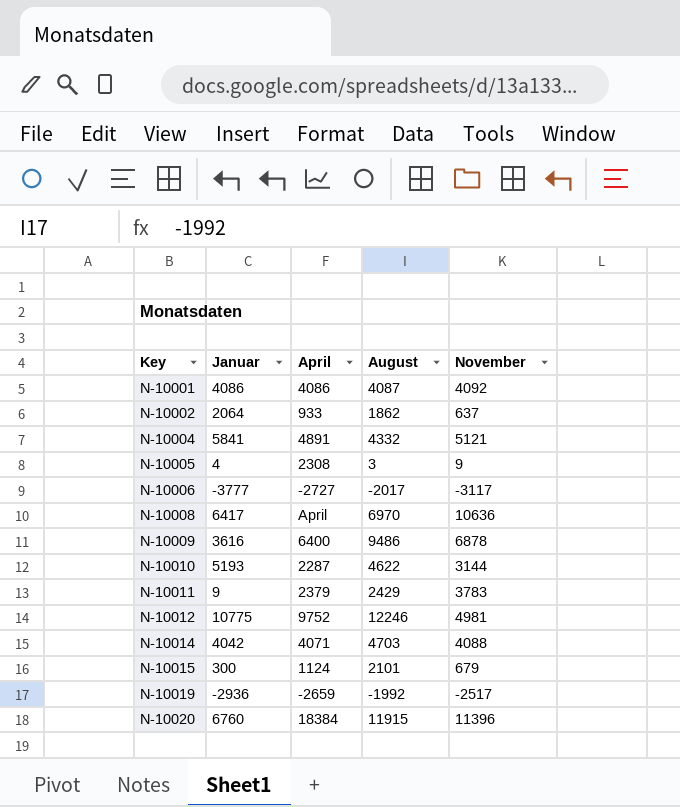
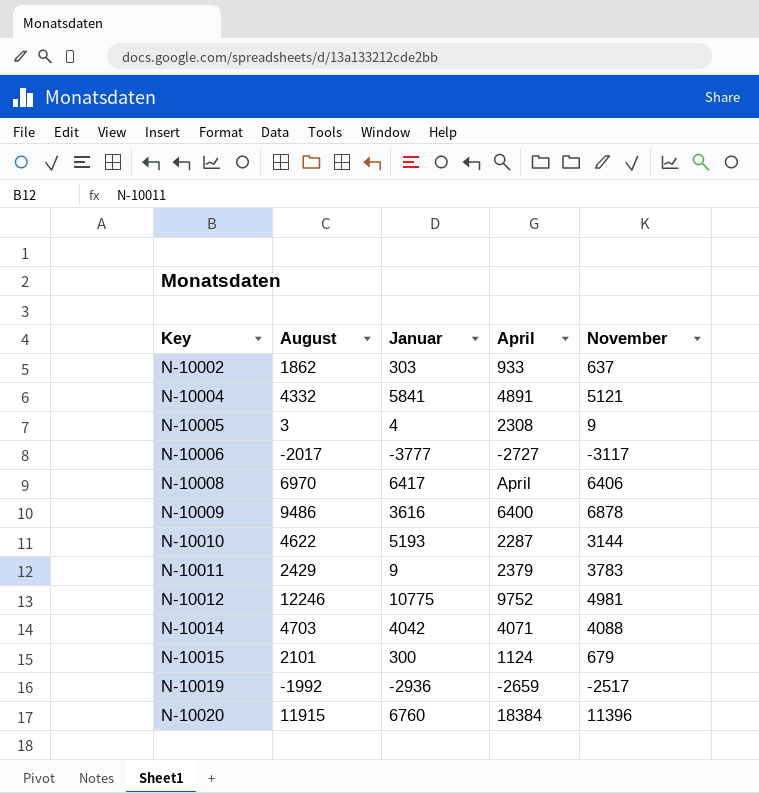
column August | position: 4 -> 2
row N-10001: 4086 | 4086 | 4087 | 4092 -> none
N-10002 | Januar: 2064 -> 303
N-10008 | November: 10636 -> 6406

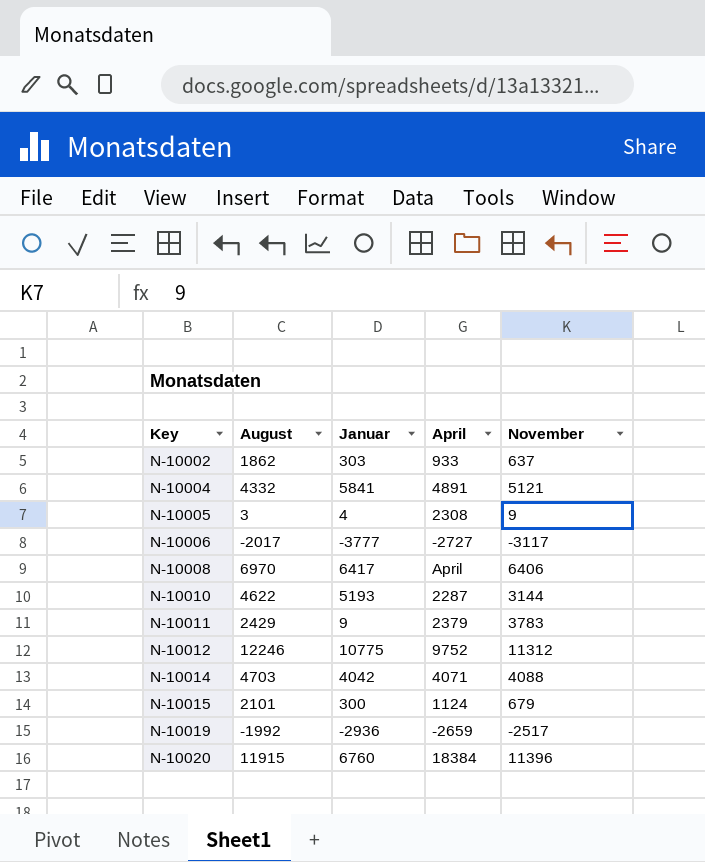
row N-10009: 9486 | 3616 | 6400 | 6878 -> none
N-10012 | November: 4981 -> 11312

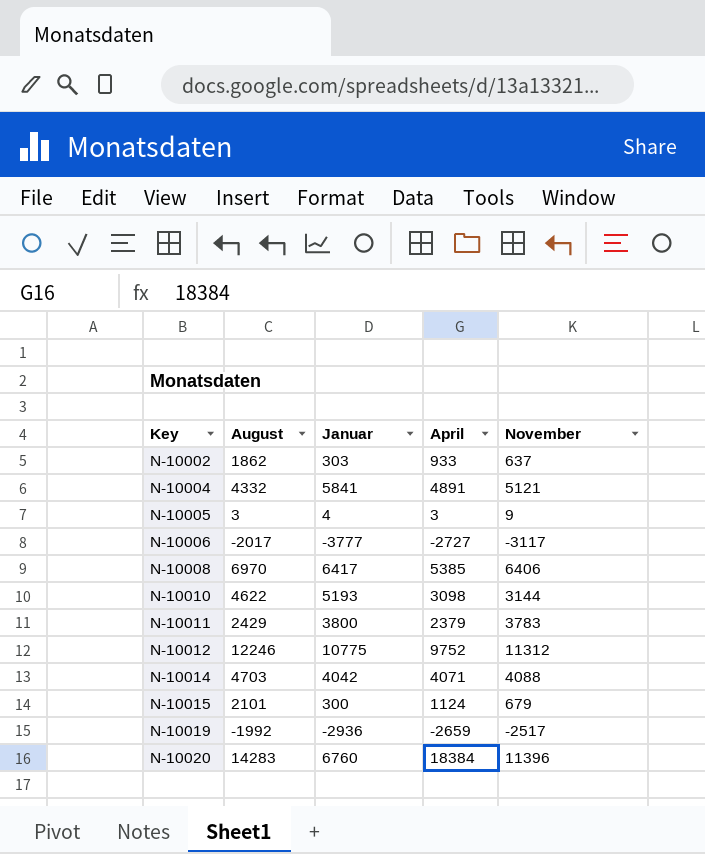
N-10005 | April: 2308 -> 3
N-10008 | April: April -> 5385
N-10010 | April: 2287 -> 3098
N-10011 | Januar: 9 -> 3800
N-10020 | August: 11915 -> 14283

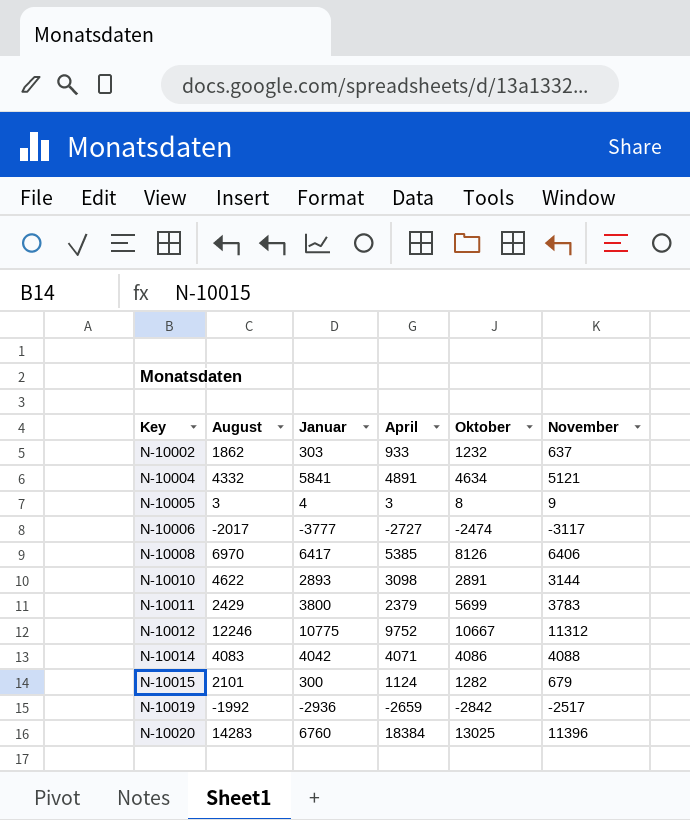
column Oktober | position: none -> 5
N-10010 | Januar: 5193 -> 2893
N-10014 | August: 4703 -> 4083

